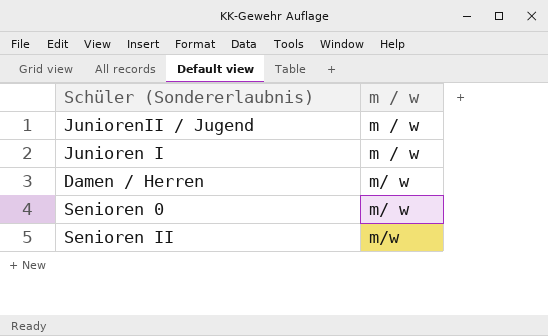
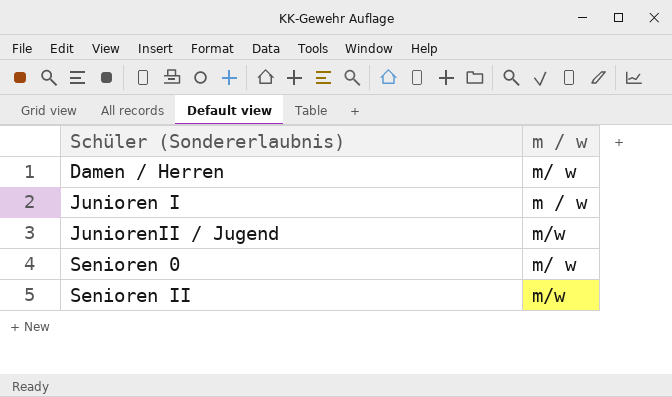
row order: m / w ascending -> Schüler (Sondererlaubnis) ascending
JuniorenII / Jugend | m / w: m / w -> m/w

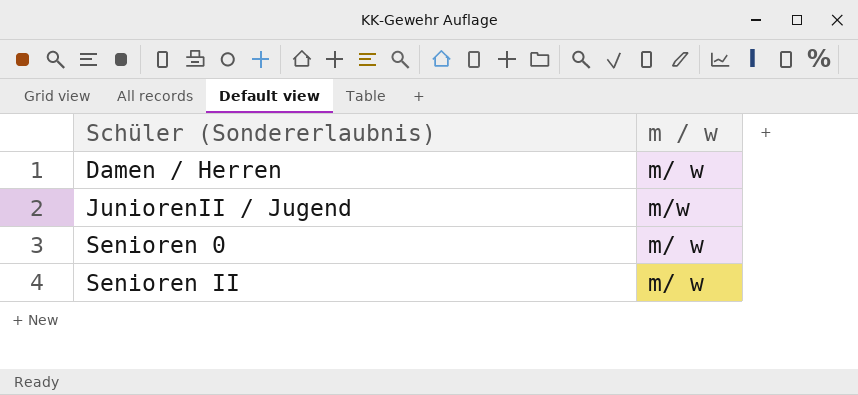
row Junioren I: m / w -> none
Senioren II | m / w: m/w -> m/ w

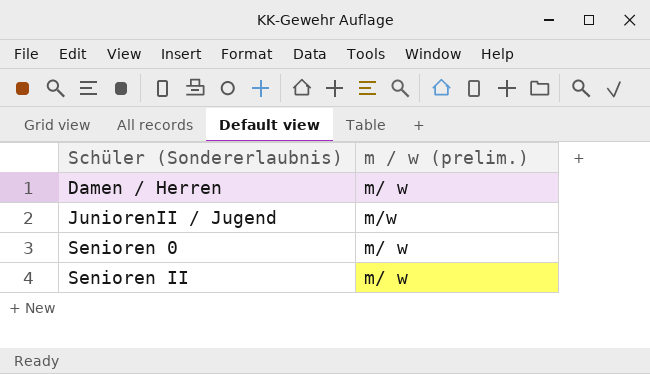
column name: m / w -> m / w (prelim.)

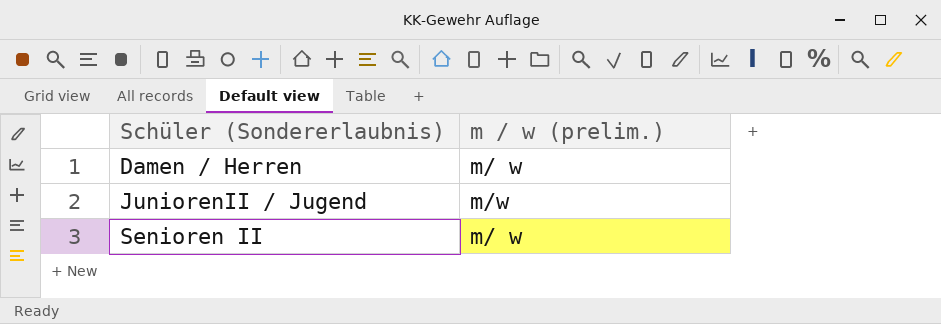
row Senioren 0: m/ w -> none

